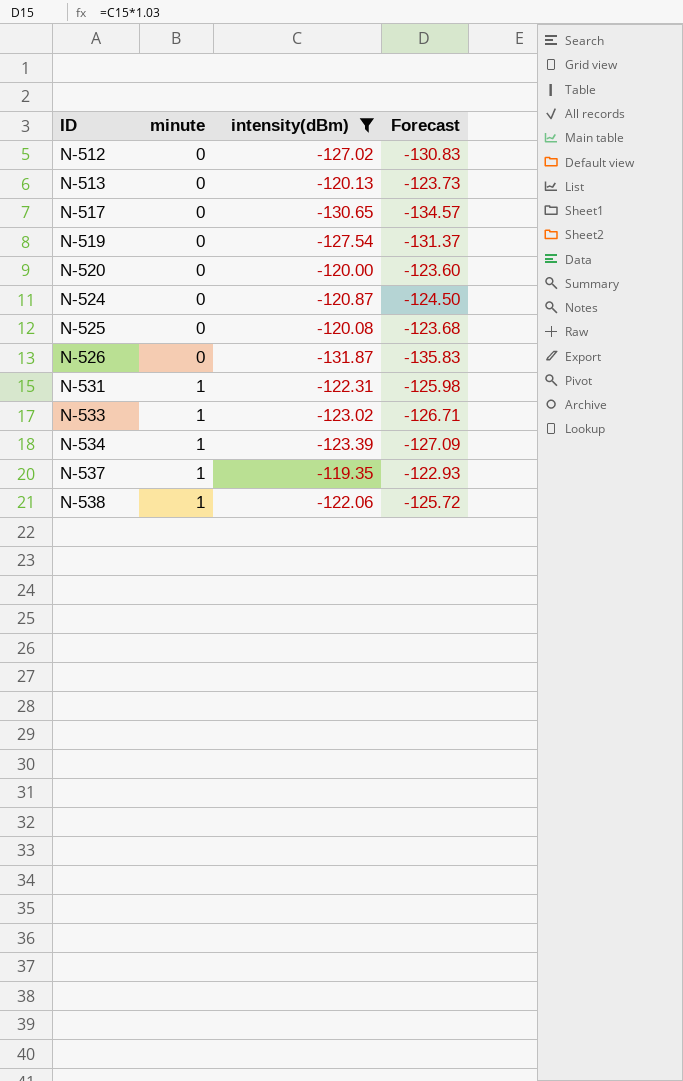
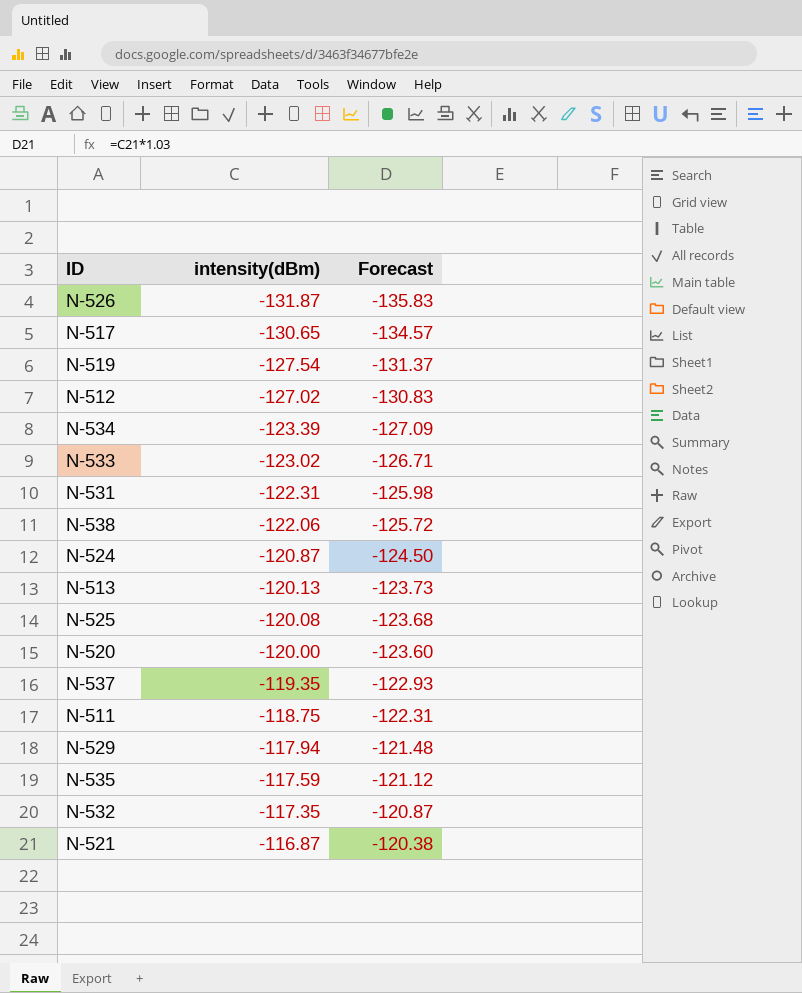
filter: intensity(dBm) <= -119.35 -> none
row order: ID ascending -> intensity(dBm) ascending
column minute | position: 2 -> none

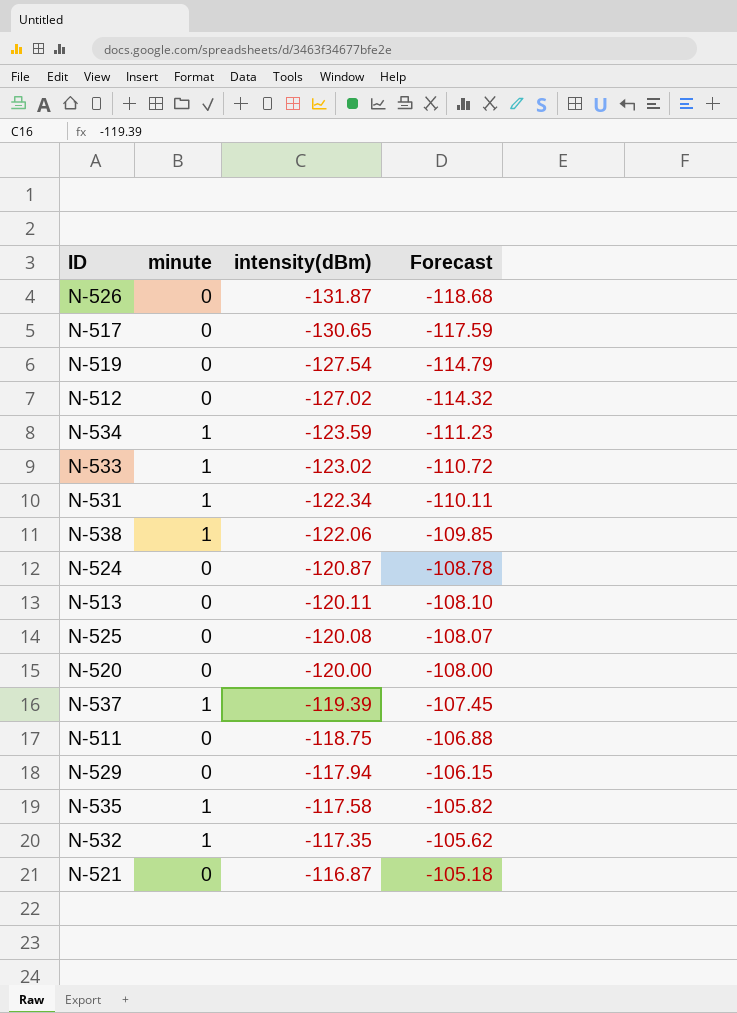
column minute | position: none -> 2
column Forecast | formula: [intensity(dBm)] * 1.03 -> [intensity(dBm)] * 0.9
N-534 | intensity(dBm): -123.39 -> -123.59
N-531 | intensity(dBm): -122.31 -> -122.34
N-513 | intensity(dBm): -120.13 -> -120.11
N-537 | intensity(dBm): -119.35 -> -119.39
N-535 | intensity(dBm): -117.59 -> -117.58

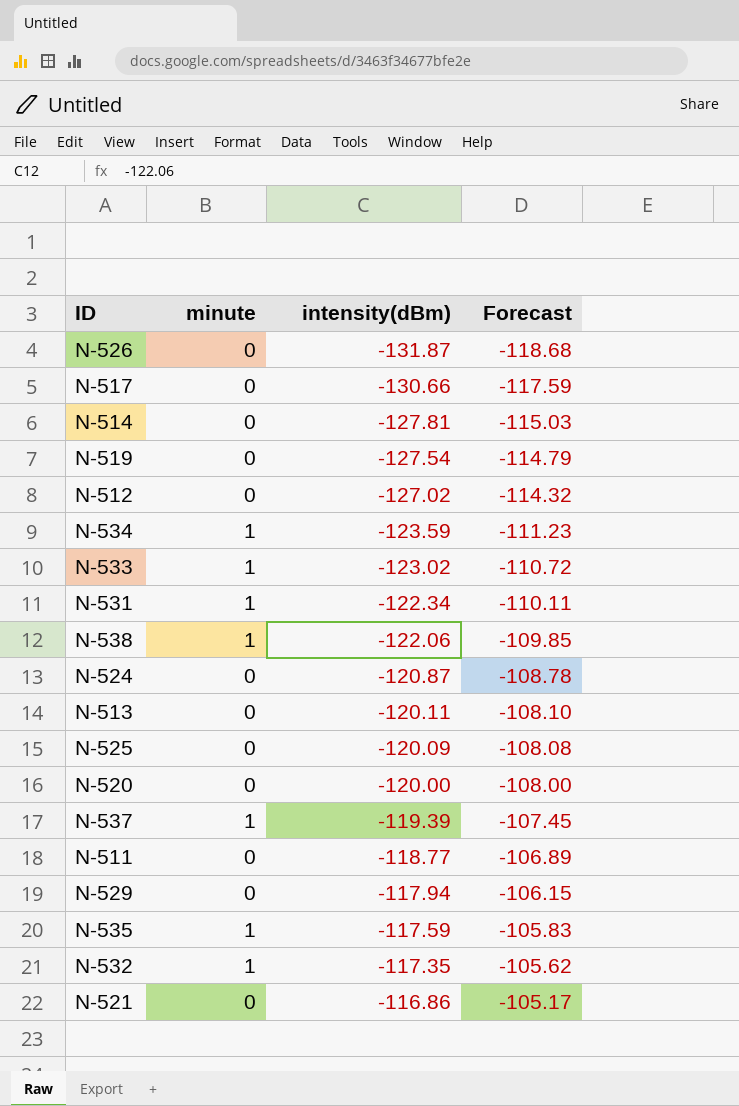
N-517 | intensity(dBm): -130.65 -> -130.66
row N-514: none -> 0 | -127.81 | -115.03
N-525 | intensity(dBm): -120.08 -> -120.09
N-525 | Forecast: -108.07 -> -108.08
N-511 | intensity(dBm): -118.75 -> -118.77
N-511 | Forecast: -106.88 -> -106.89
N-535 | intensity(dBm): -117.58 -> -117.59
N-535 | Forecast: -105.82 -> -105.83
N-521 | intensity(dBm): -116.87 -> -116.86
N-521 | Forecast: -105.18 -> -105.17

